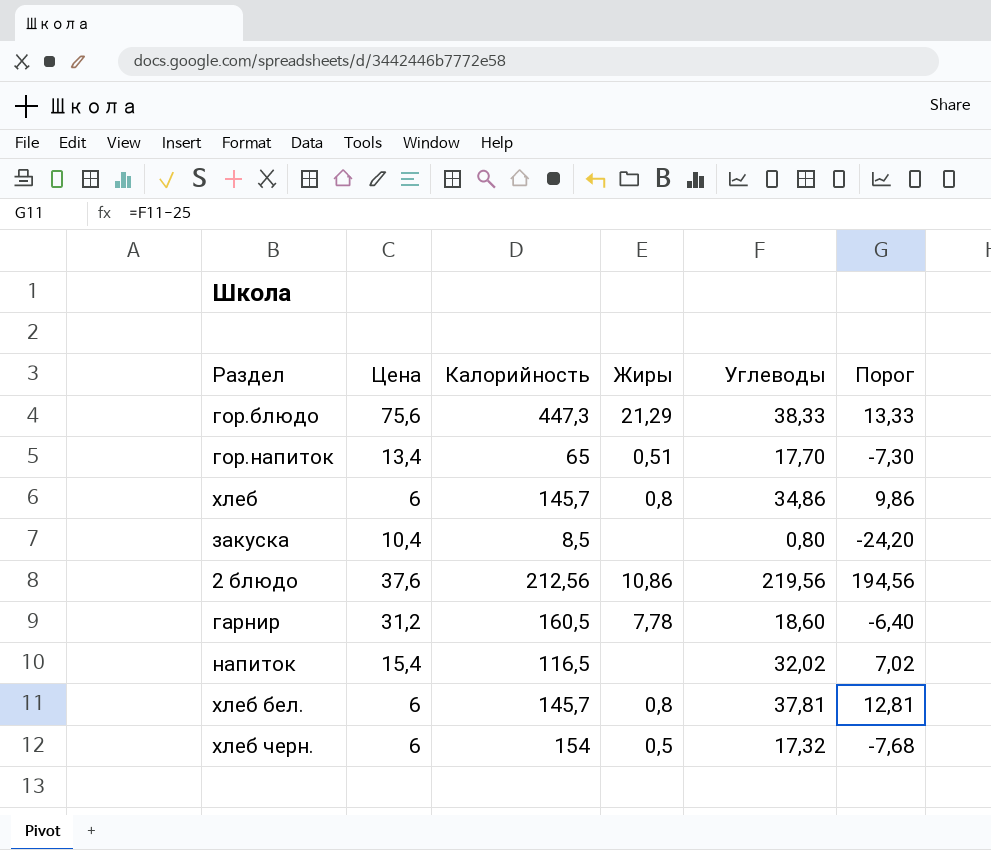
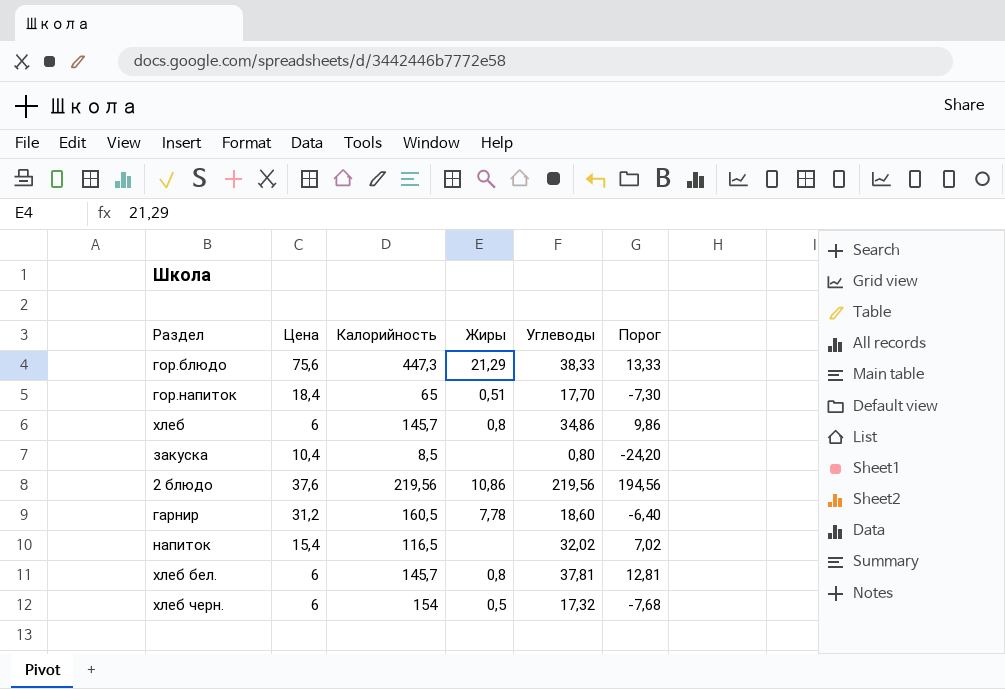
гор.напиток | Цена: 13,4 -> 18,4
2 блюдо | Калорийность: 212,56 -> 219,56

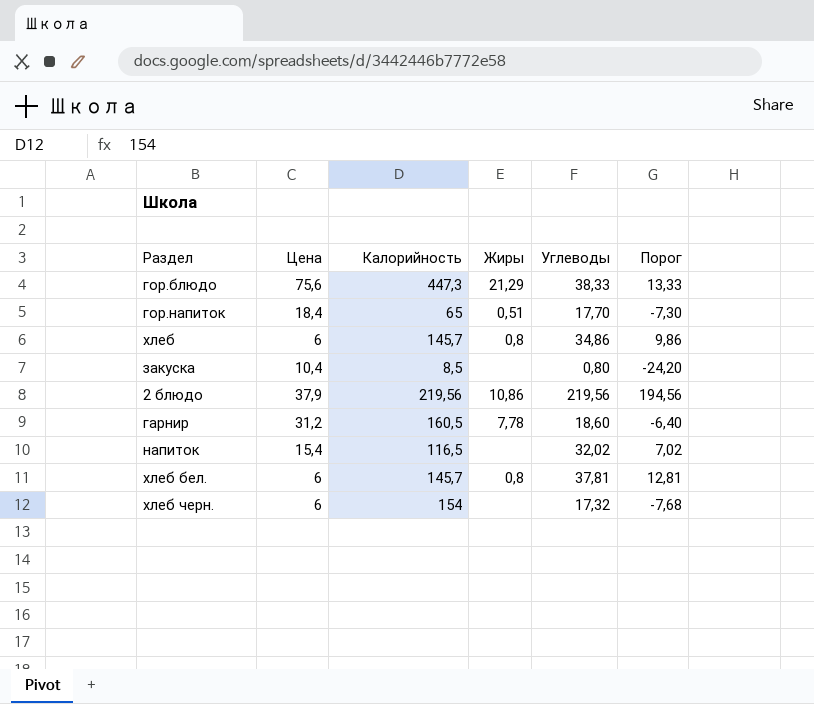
2 блюдо | Цена: 37,6 -> 37,9
хлеб черн. | Жиры: 0,5 -> none

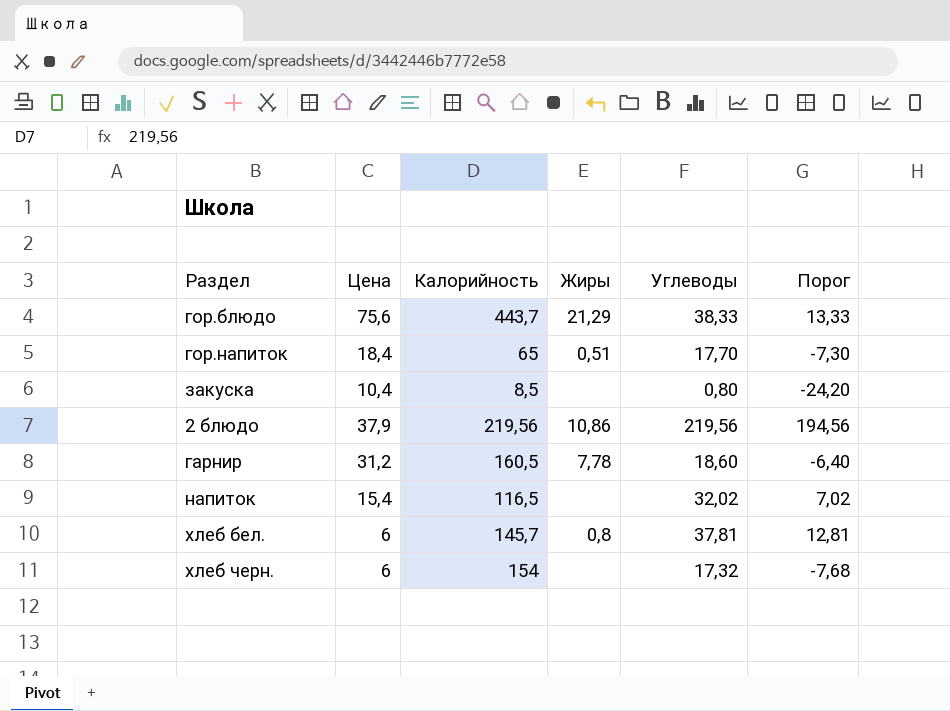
row хлеб: 6 | 145,7 | 0,8 | 34,86 | 9,86 -> none
гор.блюдо | Калорийность: 447,3 -> 443,7

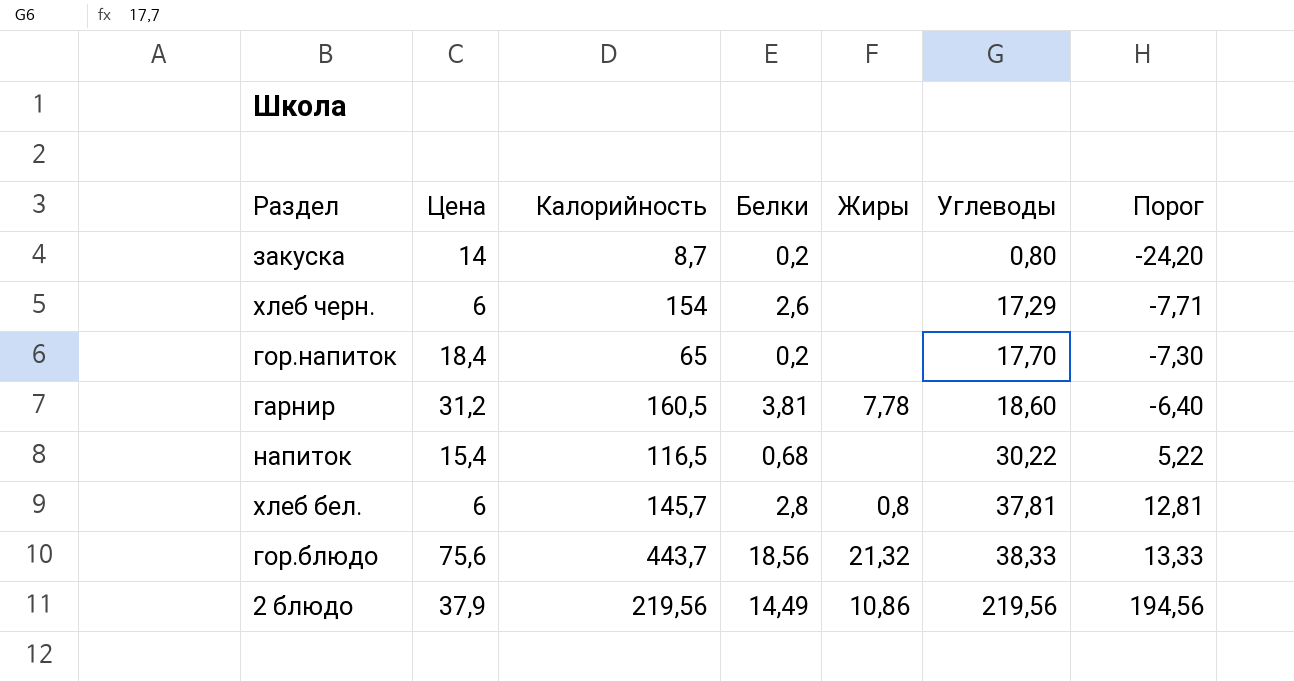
row order: none -> Углеводы ascending
column Белки | position: none -> 4
закуска | Цена: 10,4 -> 14
закуска | Калорийность: 8,5 -> 8,7
хлеб черн. | Углеводы: 17,32 -> 17,29
хлеб черн. | Порог: -7,68 -> -7,71
гор.напиток | Жиры: 0,51 -> none
напиток | Углеводы: 32,02 -> 30,22
напиток | Порог: 7,02 -> 5,22
гор.блюдо | Жиры: 21,29 -> 21,32

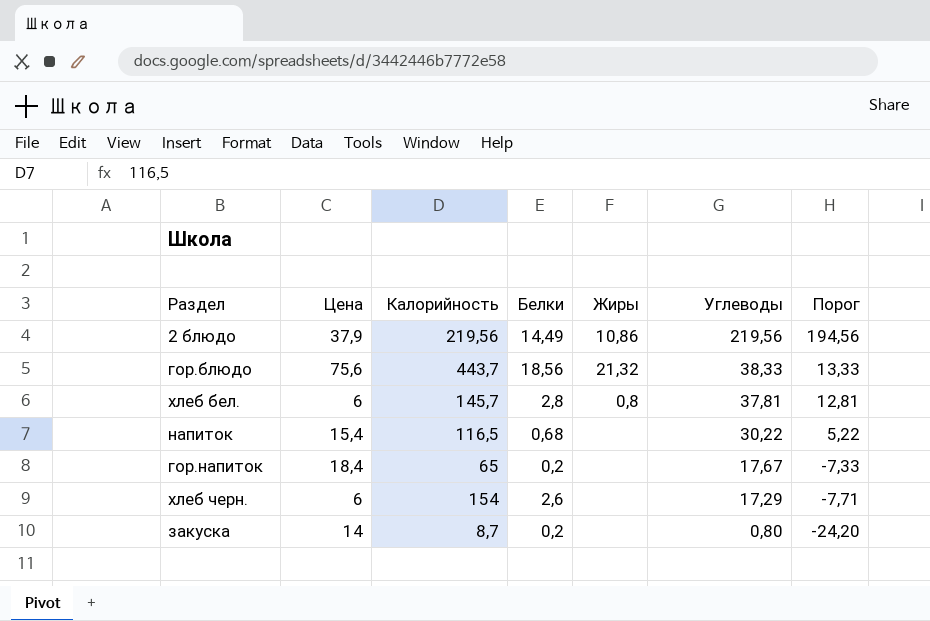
row order: Углеводы ascending -> Углеводы descending
row гарнир: 31,2 | 160,5 | 3,81 | 7,78 | 18,60 | -6,40 -> none
гор.напиток | Углеводы: 17,70 -> 17,67
гор.напиток | Порог: -7,30 -> -7,33

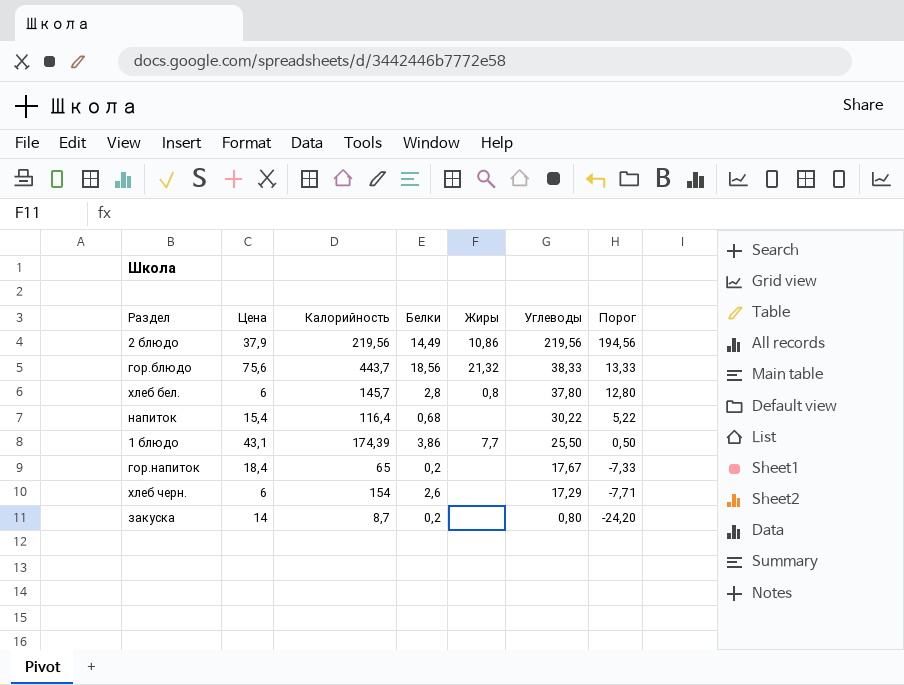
хлеб бел. | Углеводы: 37,81 -> 37,80
хлеб бел. | Порог: 12,81 -> 12,80
напиток | Калорийность: 116,5 -> 116,4
row 1 блюдо: none -> 43,1 | 174,39 | 3,86 | 7,7 | 25,50 | 0,50

